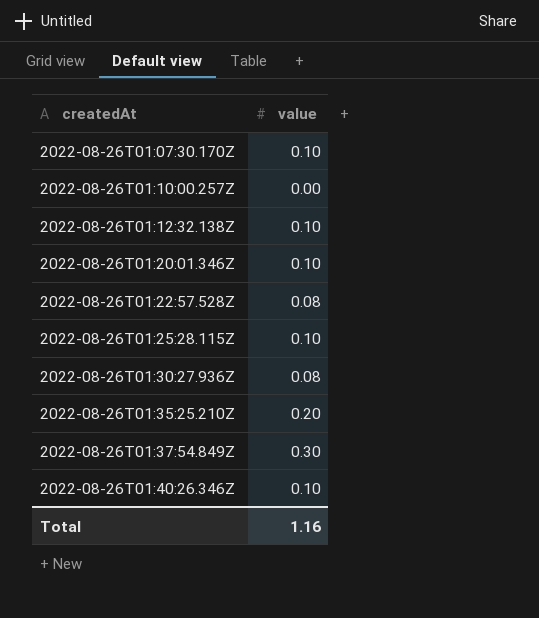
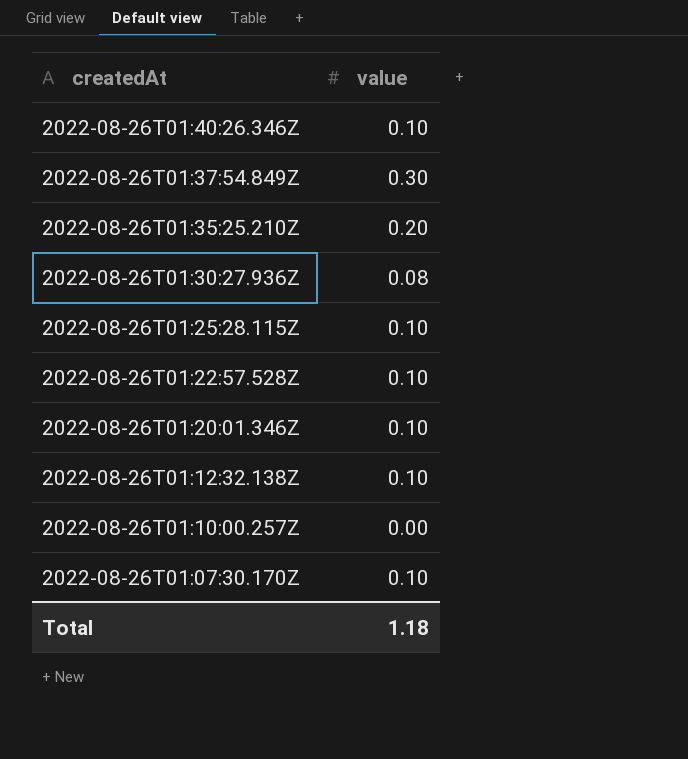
row order: createdAt ascending -> createdAt descending
2022-08-26T01:22:57.528Z | value: 0.08 -> 0.10
Total | value: 1.16 -> 1.18

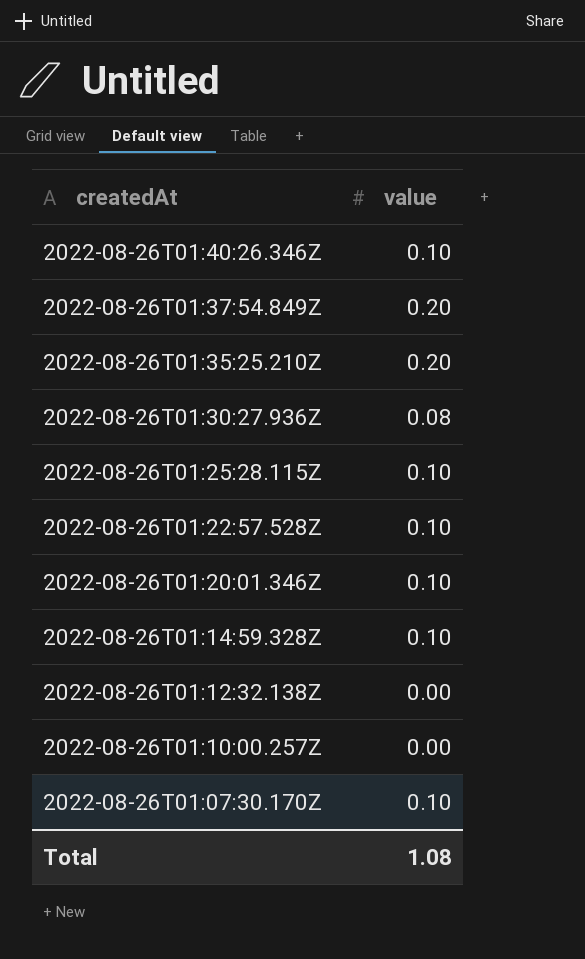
2022-08-26T01:37:54.849Z | value: 0.30 -> 0.20
row 2022-08-26T01:14:59.328Z: none -> 0.10
2022-08-26T01:12:32.138Z | value: 0.10 -> 0.00
Total | value: 1.18 -> 1.08

